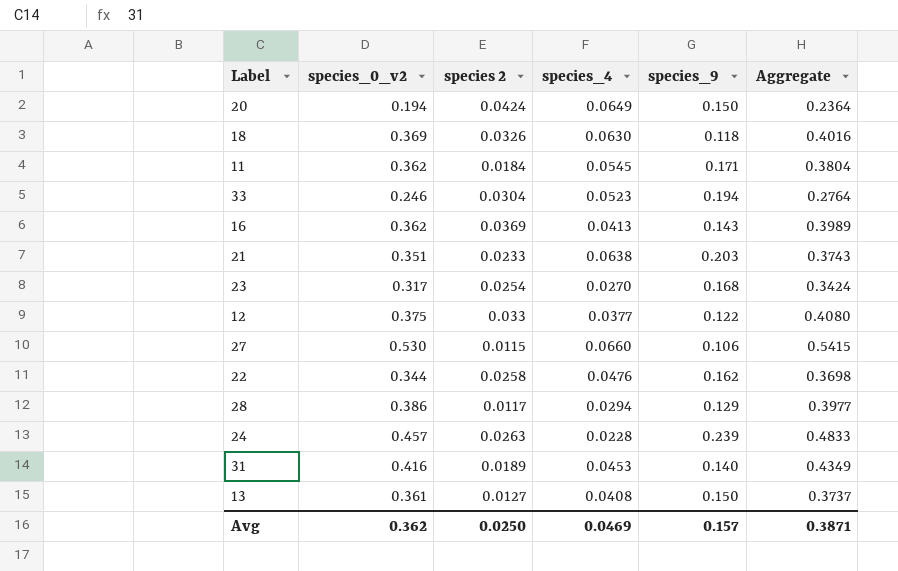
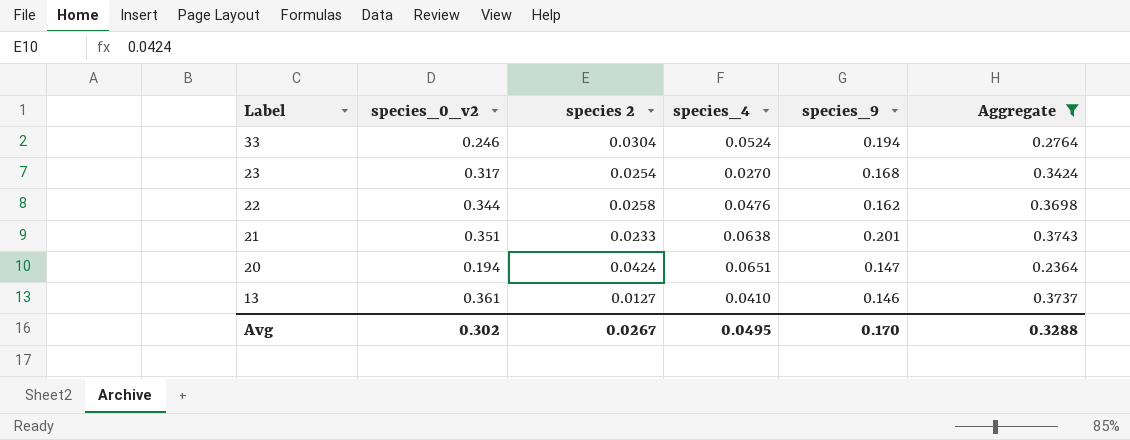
filter: none -> Aggregate <= 0.3743
row order: none -> Label descending
33 | species_4: 0.0523 -> 0.0524
21 | species_9: 0.203 -> 0.201
20 | species_4: 0.0649 -> 0.0651
20 | species_9: 0.150 -> 0.147
13 | species_4: 0.0408 -> 0.0410
13 | species_9: 0.150 -> 0.146
Avg | species_0_v2: 0.362 -> 0.302
Avg | species 2: 0.0250 -> 0.0267
Avg | species_4: 0.0469 -> 0.0495
Avg | species_9: 0.157 -> 0.170
Avg | Aggregate: 0.3871 -> 0.3288

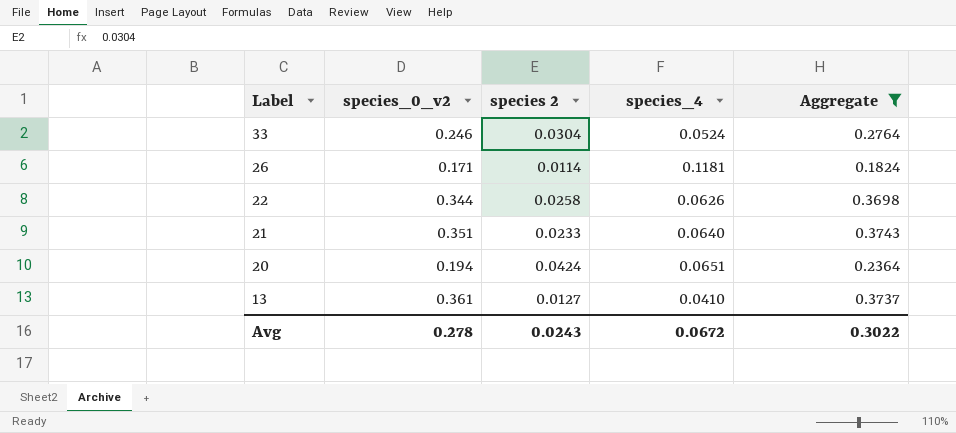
column species_9 | position: 5 -> none
row 23: 0.317 | 0.0254 | 0.0270 | 0.168 | 0.3424 -> none
row 26: none -> 0.171 | 0.0114 | 0.1181 | 0.1824
22 | species_4: 0.0476 -> 0.0626
21 | species_4: 0.0638 -> 0.0640
Avg | species_0_v2: 0.302 -> 0.278
Avg | species 2: 0.0267 -> 0.0243
Avg | species_4: 0.0495 -> 0.0672
Avg | Aggregate: 0.3288 -> 0.3022

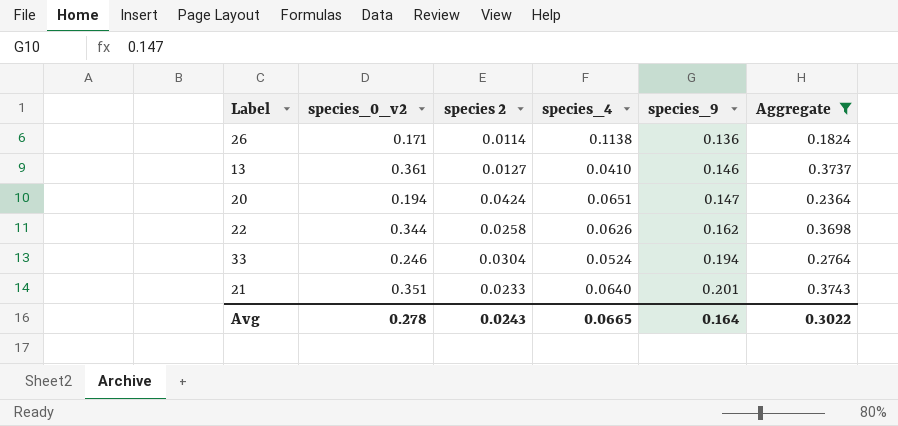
row order: Label descending -> species_9 ascending
column species_9 | position: none -> 5
26 | species_4: 0.1181 -> 0.1138
Avg | species_4: 0.0672 -> 0.0665

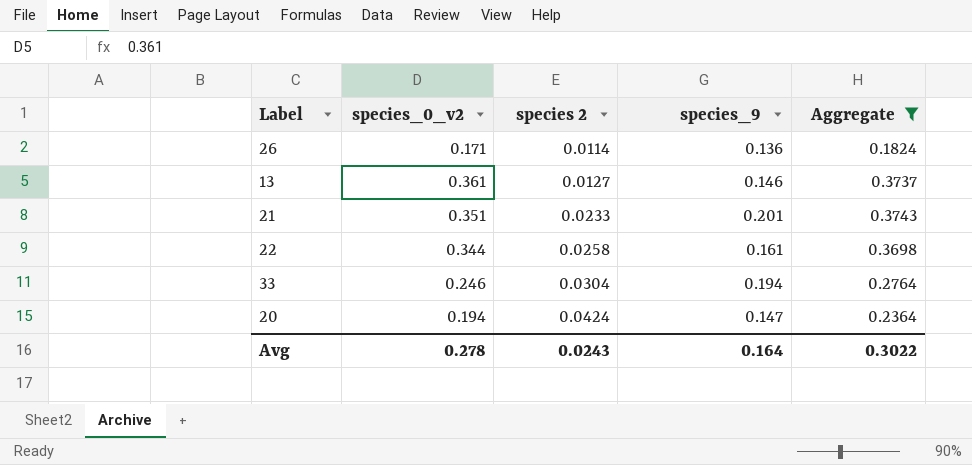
row order: species_9 ascending -> species 2 ascending
column species_4 | position: 4 -> none
22 | species_9: 0.162 -> 0.161

